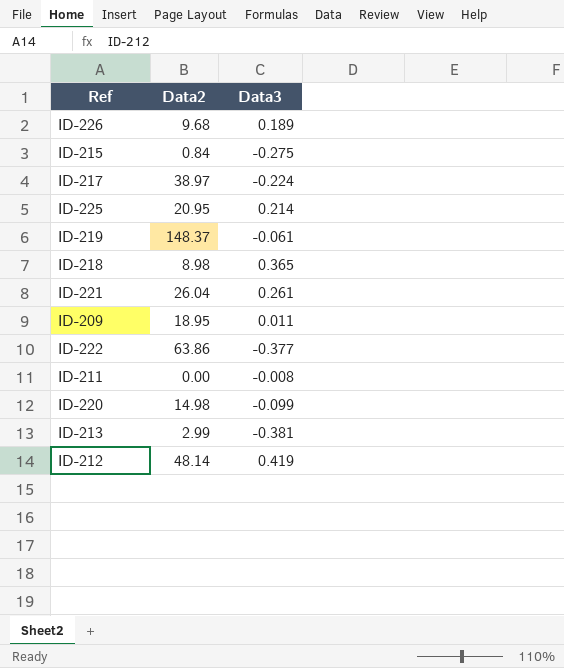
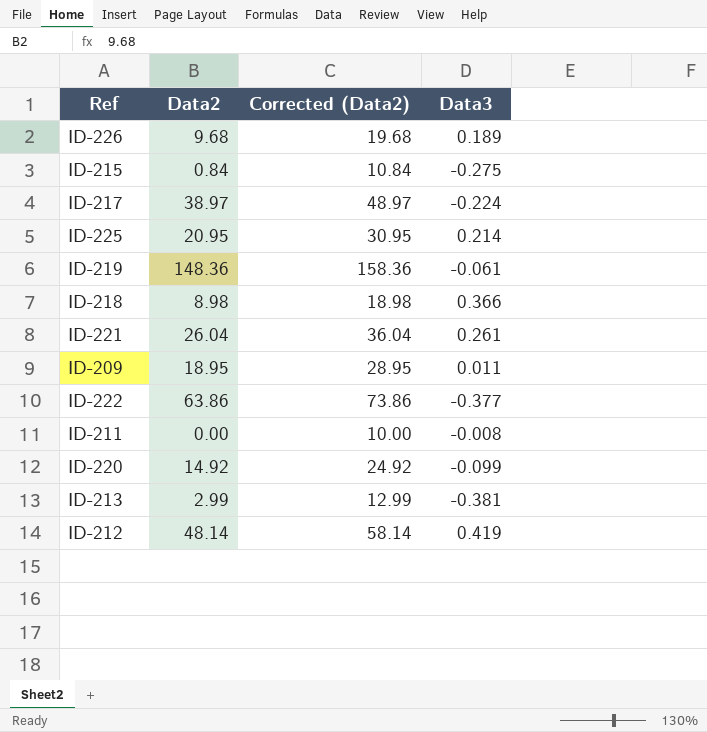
column Corrected (Data2) | formula: none -> [Data2] + 10
ID-219 | Data2: 148.37 -> 148.36
ID-218 | Data3: 0.365 -> 0.366
ID-220 | Data2: 14.98 -> 14.92

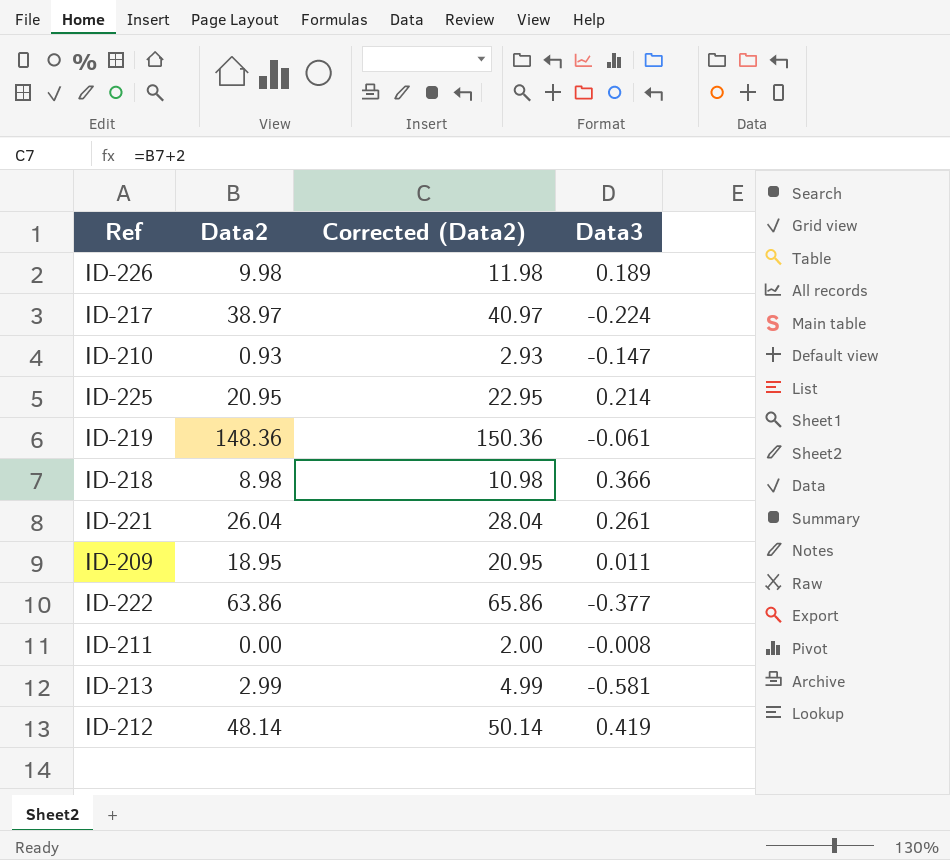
column Corrected (Data2) | formula: [Data2] + 10 -> [Data2] + 2
row ID-215: 0.84 | 10.84 | -0.275 -> none
row ID-220: 14.92 | 24.92 | -0.099 -> none
ID-226 | Data2: 9.68 -> 9.98
row ID-210: none -> 0.93 | 2.93 | -0.147
ID-213 | Data3: -0.381 -> -0.581

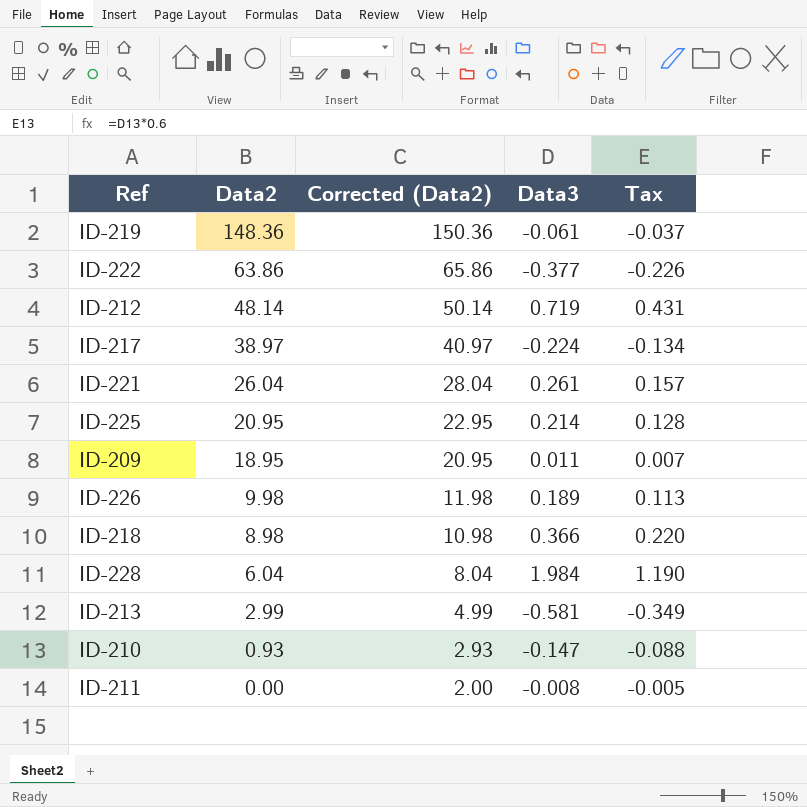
row order: none -> Data2 descending
column Tax | formula: none -> [Data3] * 0.6
ID-212 | Data3: 0.419 -> 0.719
row ID-228: none -> 6.04 | 8.04 | 1.984 | 1.190

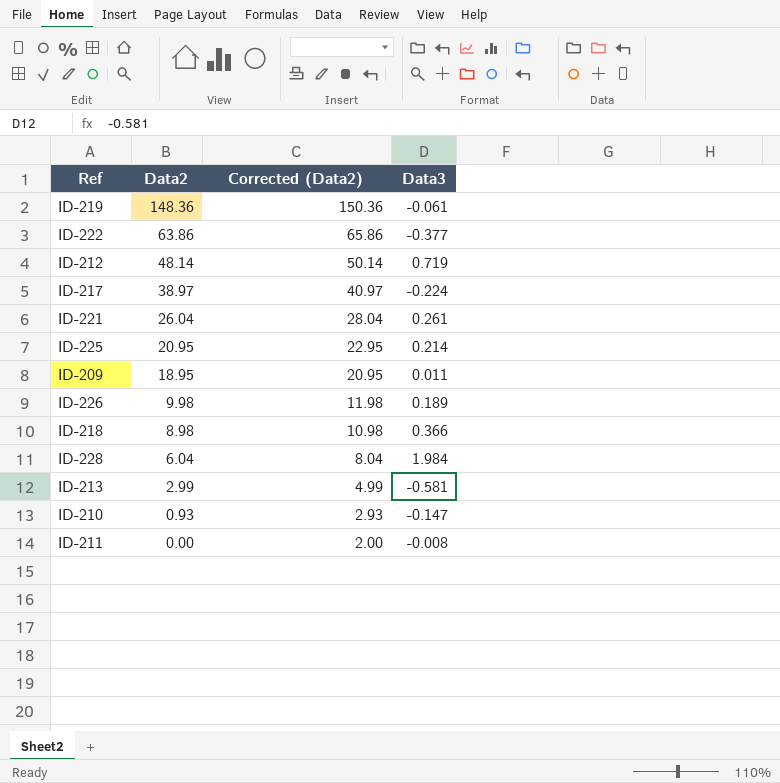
column Tax | formula: [Data3] * 0.6 -> none

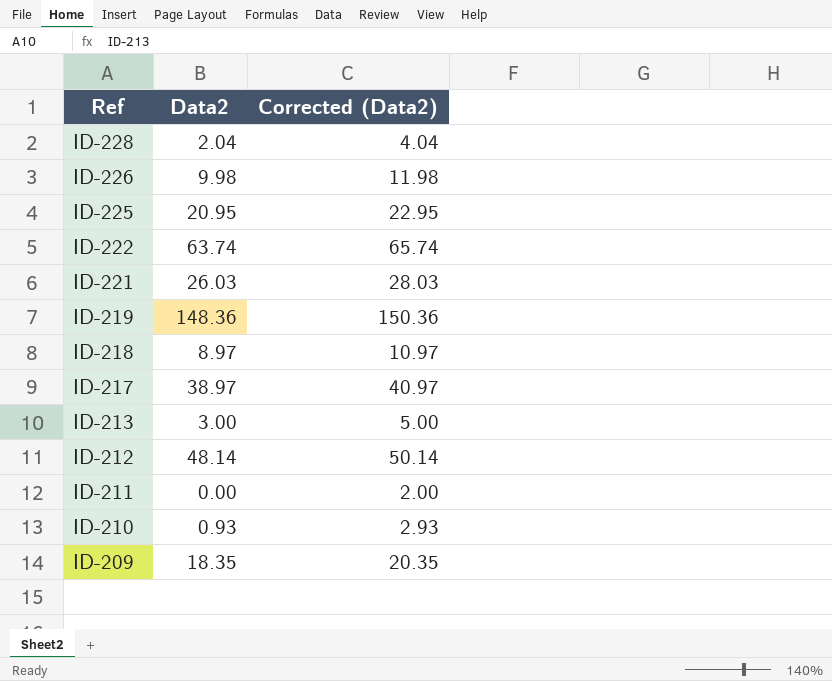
row order: Data2 descending -> Ref descending
column Data3 | position: 4 -> none
ID-228 | Data2: 6.04 -> 2.04
ID-228 | Corrected (Data2): 8.04 -> 4.04
ID-222 | Data2: 63.86 -> 63.74
ID-222 | Corrected (Data2): 65.86 -> 65.74
ID-221 | Data2: 26.04 -> 26.03
ID-221 | Corrected (Data2): 28.04 -> 28.03
ID-218 | Data2: 8.98 -> 8.97
ID-218 | Corrected (Data2): 10.98 -> 10.97
ID-213 | Data2: 2.99 -> 3.00
ID-213 | Corrected (Data2): 4.99 -> 5.00
ID-209 | Data2: 18.95 -> 18.35
ID-209 | Corrected (Data2): 20.95 -> 20.35

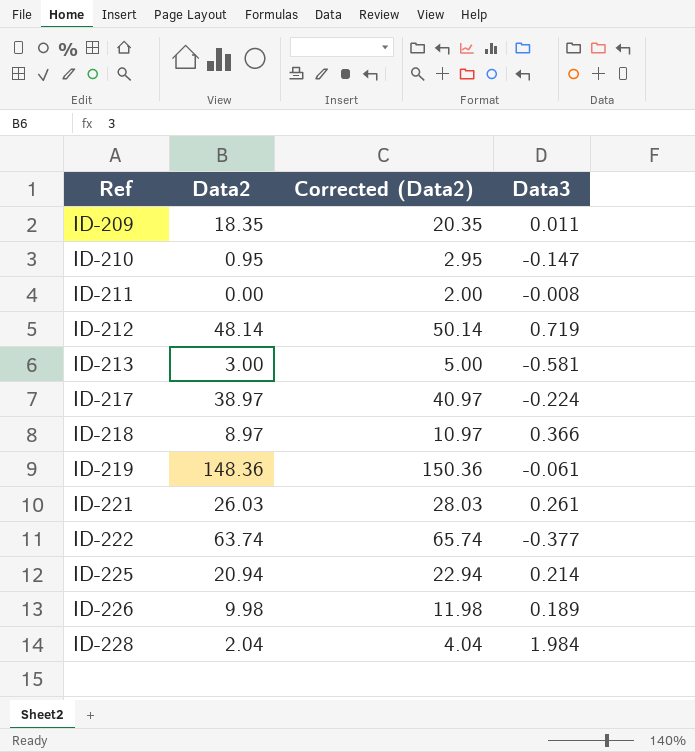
row order: Ref descending -> Ref ascending
column Data3 | position: none -> 4
ID-210 | Data2: 0.93 -> 0.95
ID-210 | Corrected (Data2): 2.93 -> 2.95
ID-225 | Data2: 20.95 -> 20.94
ID-225 | Corrected (Data2): 22.95 -> 22.94

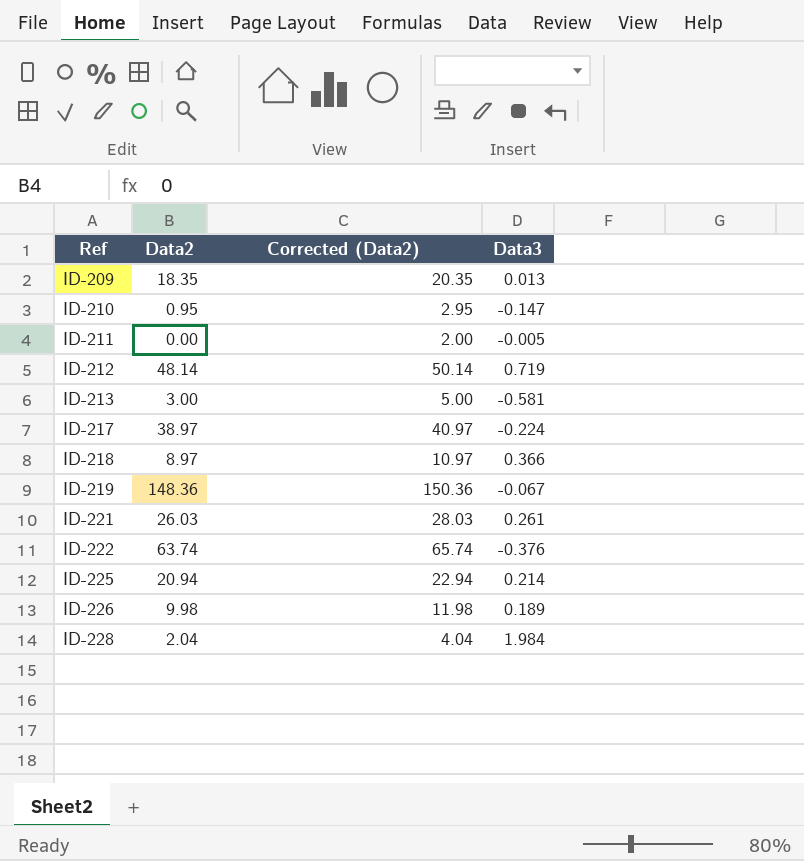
ID-209 | Data3: 0.011 -> 0.013
ID-211 | Data3: -0.008 -> -0.005
ID-219 | Data3: -0.061 -> -0.067
ID-222 | Data3: -0.377 -> -0.376

